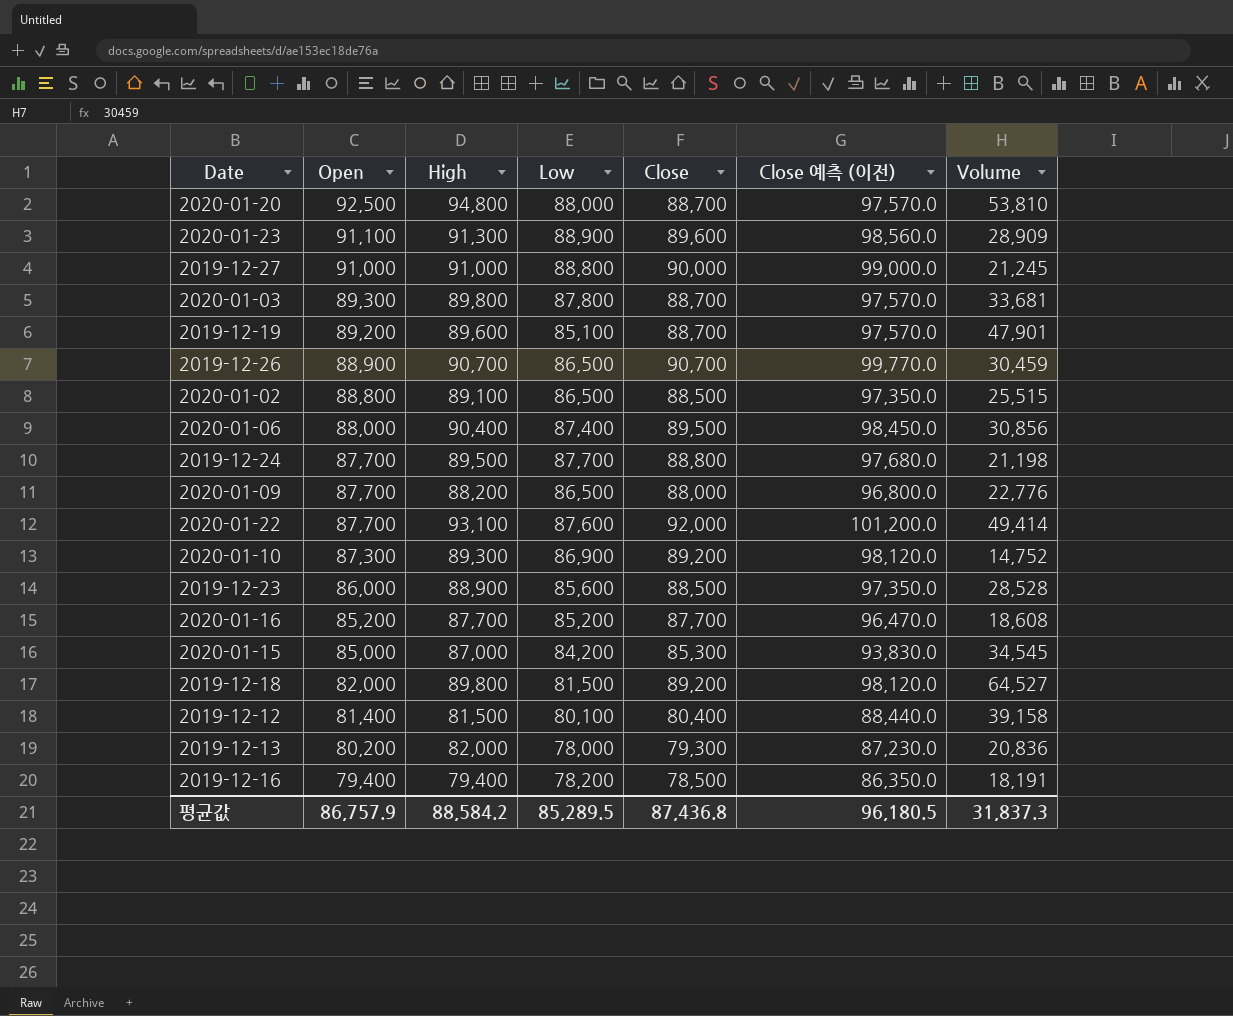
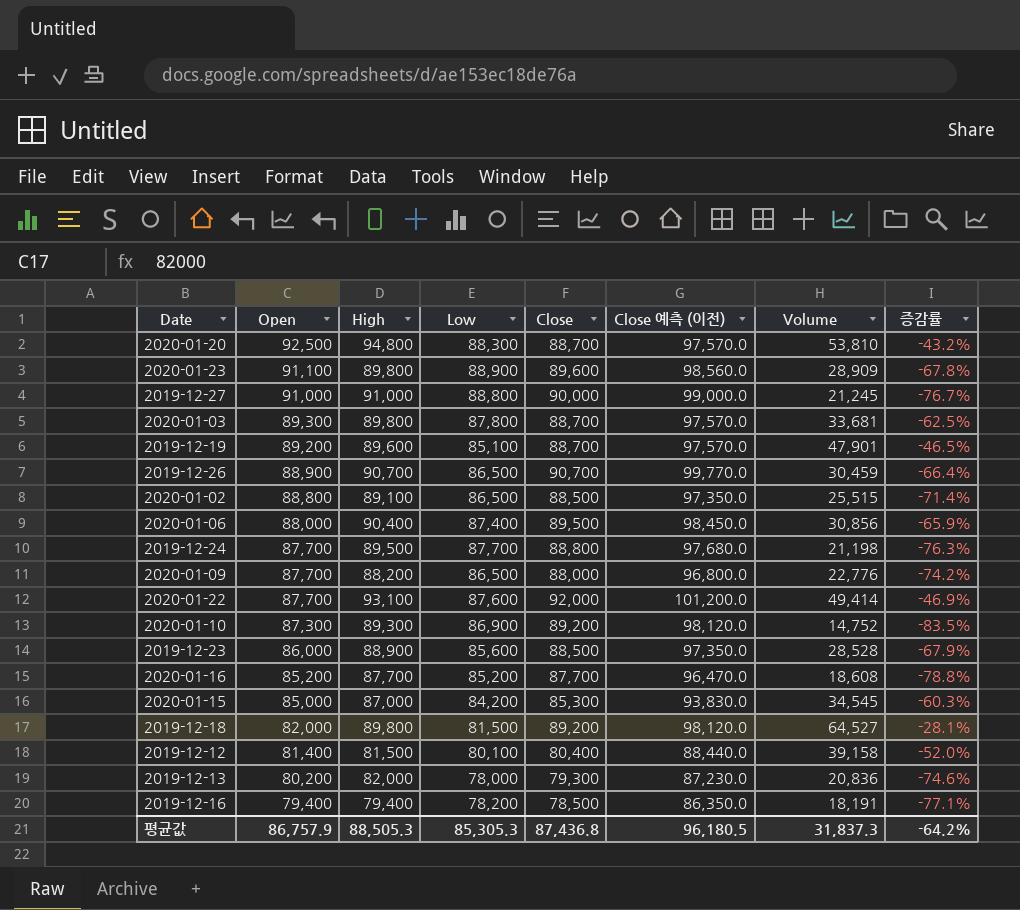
column 증감률 | formula: none -> ([Volume] - [High]) / [High]
2020-01-20 | Low: 88,000 -> 88,300
2020-01-23 | High: 91,300 -> 89,800
평균값 | High: 88,584.2 -> 88,505.3
평균값 | Low: 85,289.5 -> 85,305.3

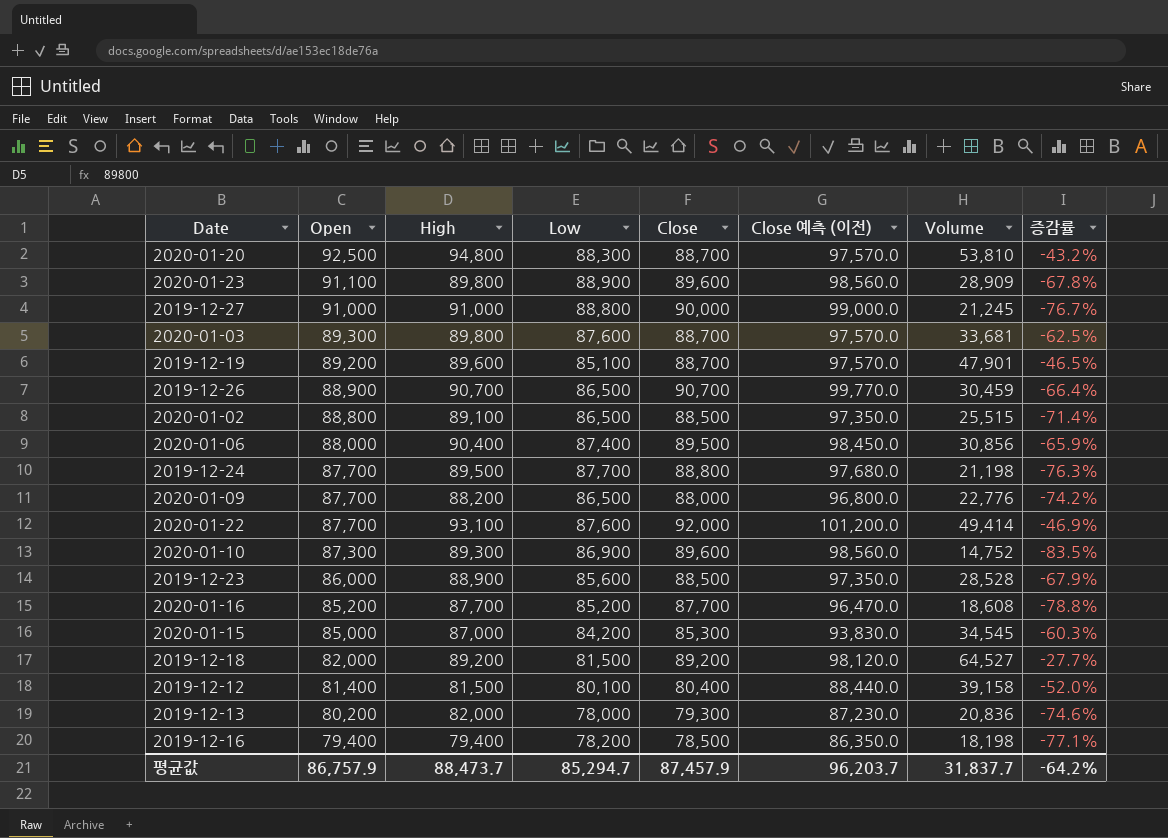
2020-01-03 | Low: 87,800 -> 87,600
2020-01-10 | Close: 89,200 -> 89,600
2020-01-10 | Close 예측 (이전): 98,120.0 -> 98,560.0
2019-12-18 | High: 89,800 -> 89,200
2019-12-18 | 증감률: -28.1% -> -27.7%
2019-12-16 | Volume: 18,191 -> 18,198
평균값 | High: 88,505.3 -> 88,473.7
평균값 | Low: 85,305.3 -> 85,294.7
평균값 | Close: 87,436.8 -> 87,457.9
평균값 | Close 예측 (이전): 96,180.5 -> 96,203.7
평균값 | Volume: 31,837.3 -> 31,837.7

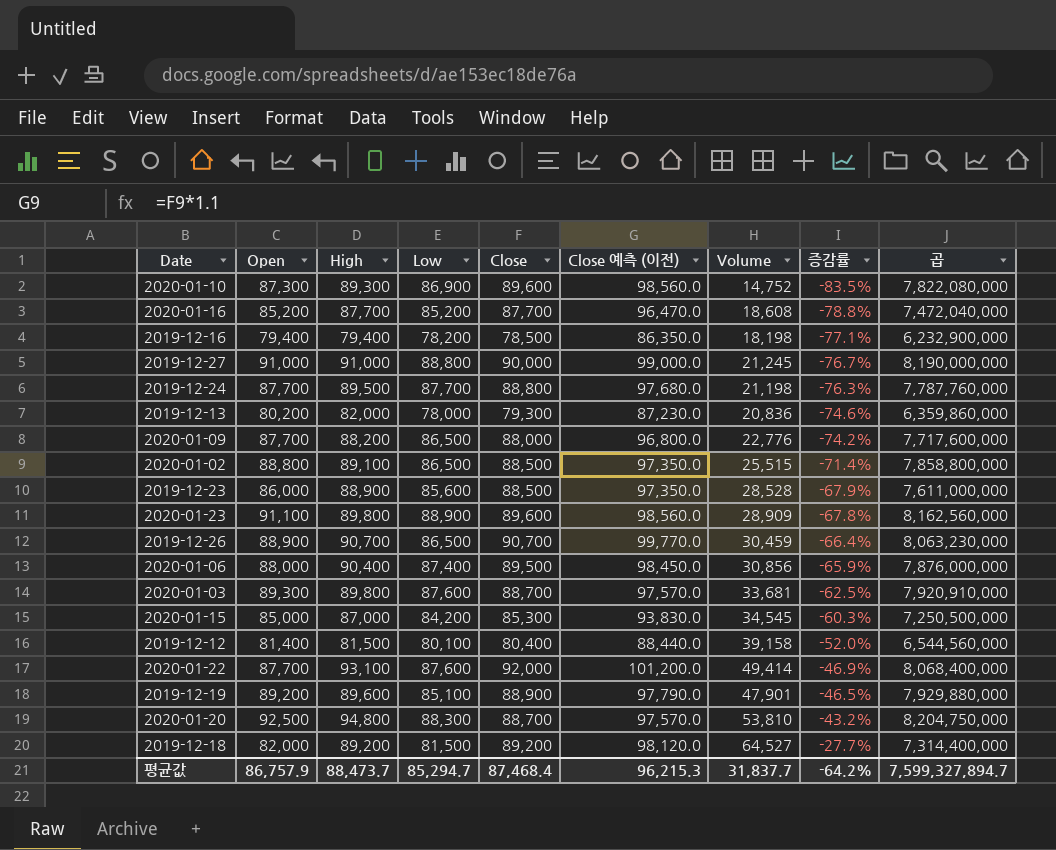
row order: Open descending -> 증감률 ascending
column 곱 | formula: none -> [Open] * [Close]
2019-12-19 | Close: 88,700 -> 88,900
2019-12-19 | Close 예측 (이전): 97,570.0 -> 97,790.0
평균값 | Close: 87,457.9 -> 87,468.4
평균값 | Close 예측 (이전): 96,203.7 -> 96,215.3

